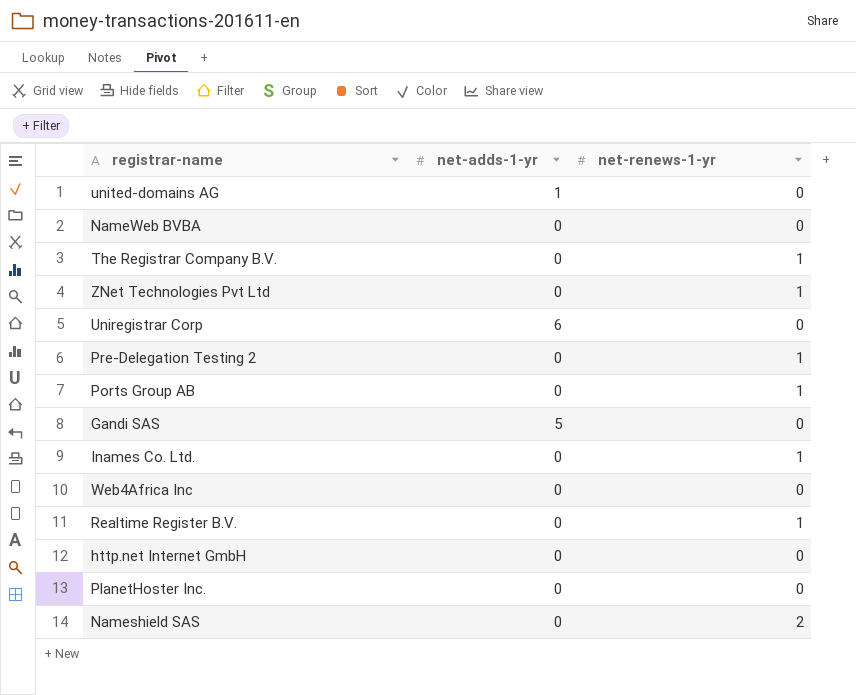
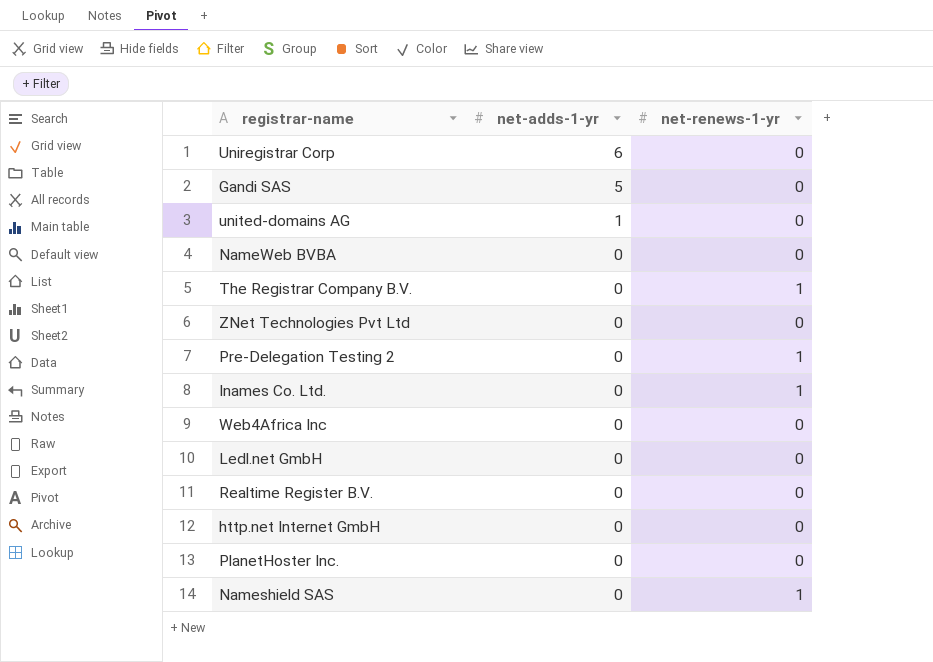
row order: none -> net-adds-1-yr descending
row Ports Group AB: 0 | 1 -> none
ZNet Technologies Pvt Ltd | net-renews-1-yr: 1 -> 0
row Ledl.net GmbH: none -> 0 | 0
Realtime Register B.V. | net-renews-1-yr: 1 -> 0
Nameshield SAS | net-renews-1-yr: 2 -> 1

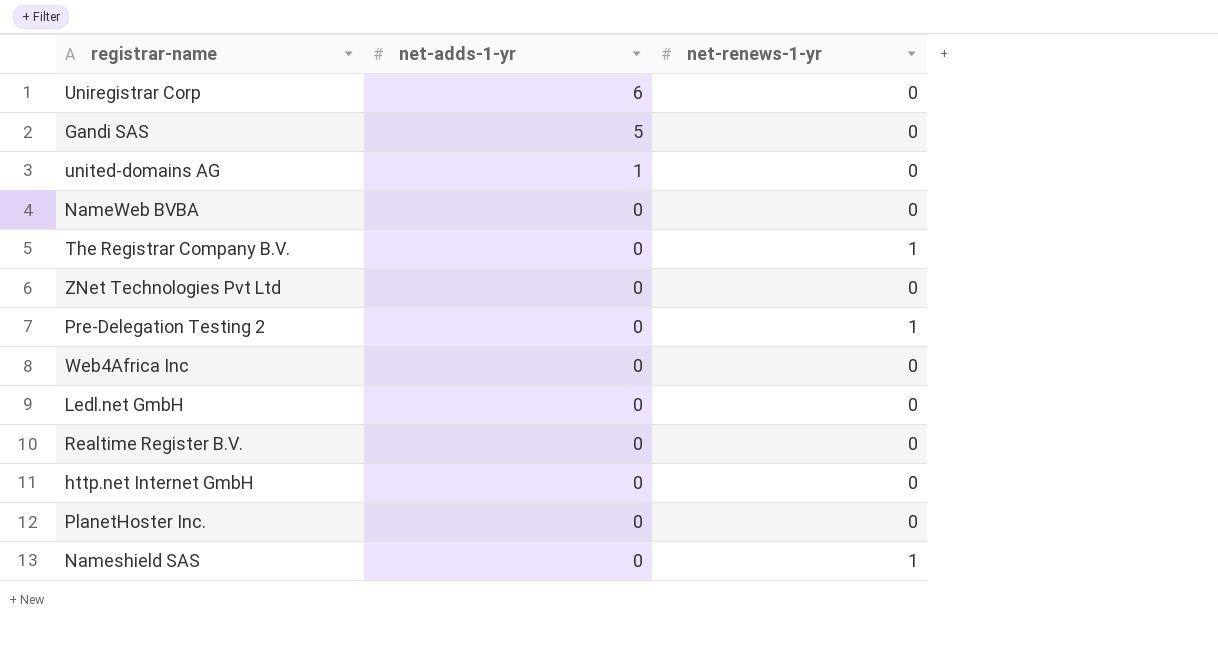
row Inames Co. Ltd.: 0 | 1 -> none

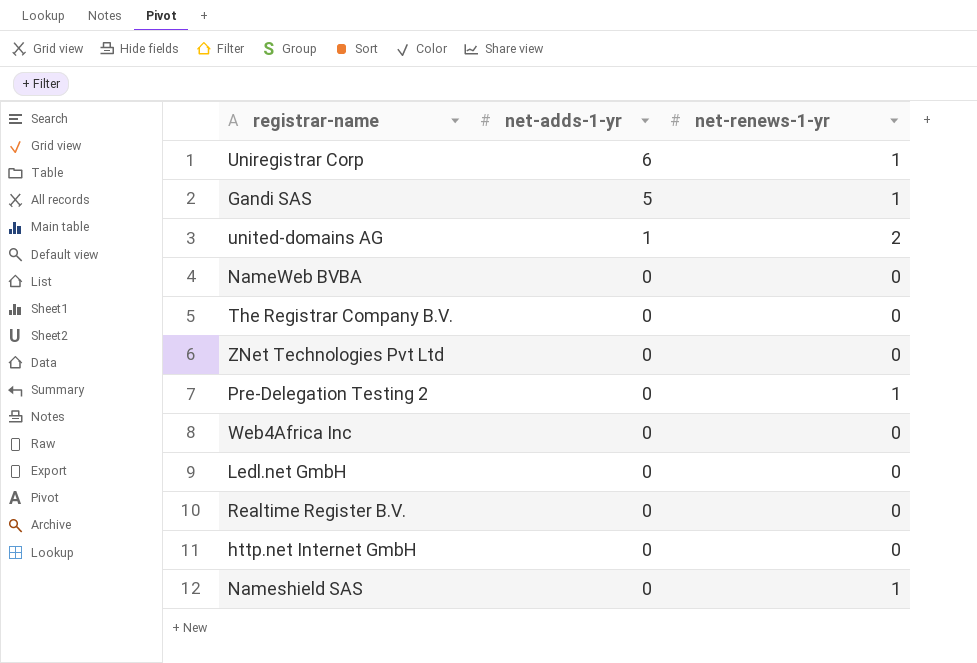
row PlanetHoster Inc.: 0 | 0 -> none
Uniregistrar Corp | net-renews-1-yr: 0 -> 1
Gandi SAS | net-renews-1-yr: 0 -> 1
united-domains AG | net-renews-1-yr: 0 -> 2
The Registrar Company B.V. | net-renews-1-yr: 1 -> 0

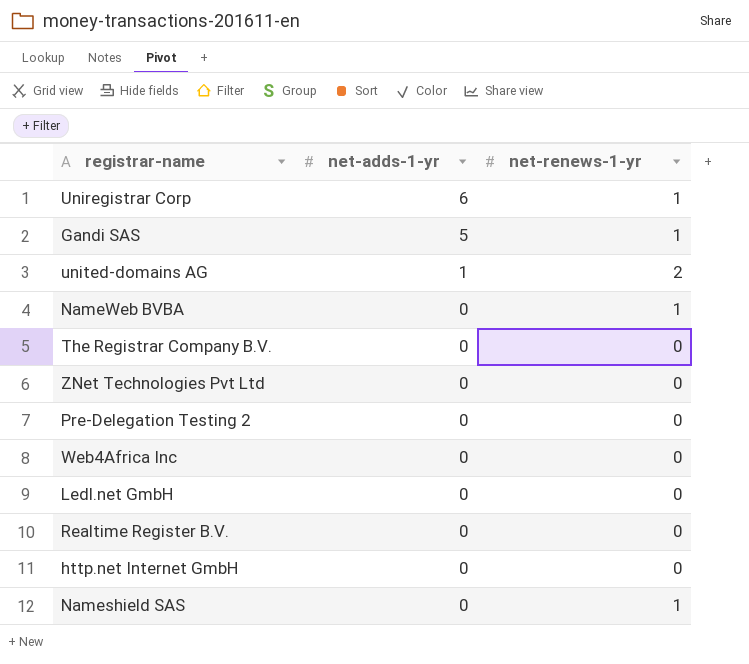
NameWeb BVBA | net-renews-1-yr: 0 -> 1
Pre-Delegation Testing 2 | net-renews-1-yr: 1 -> 0

